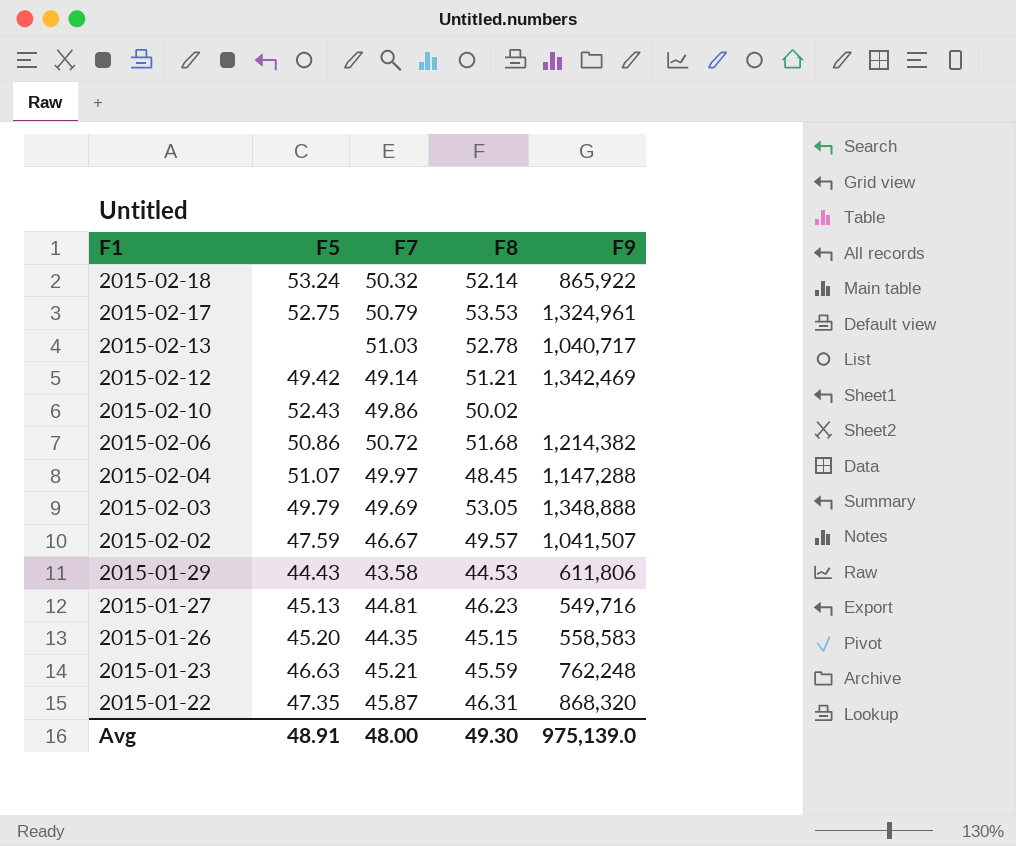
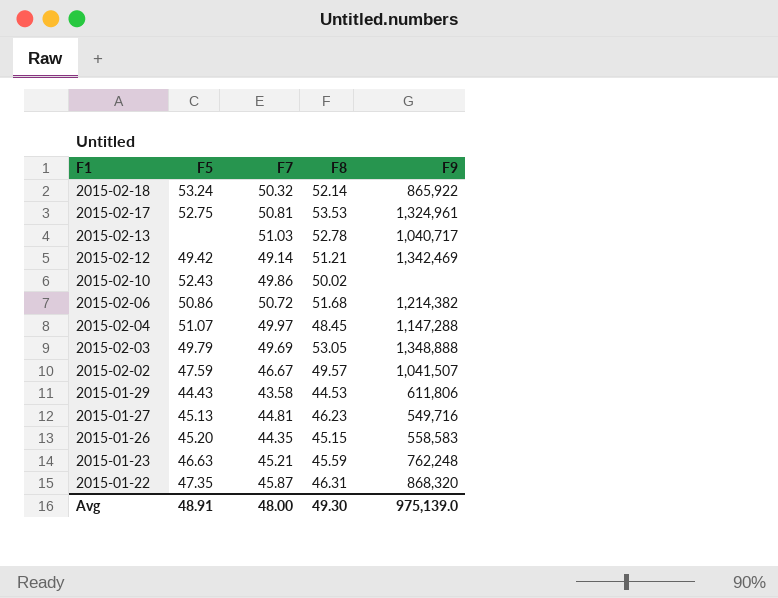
2015-02-17 | F7: 50.79 -> 50.81

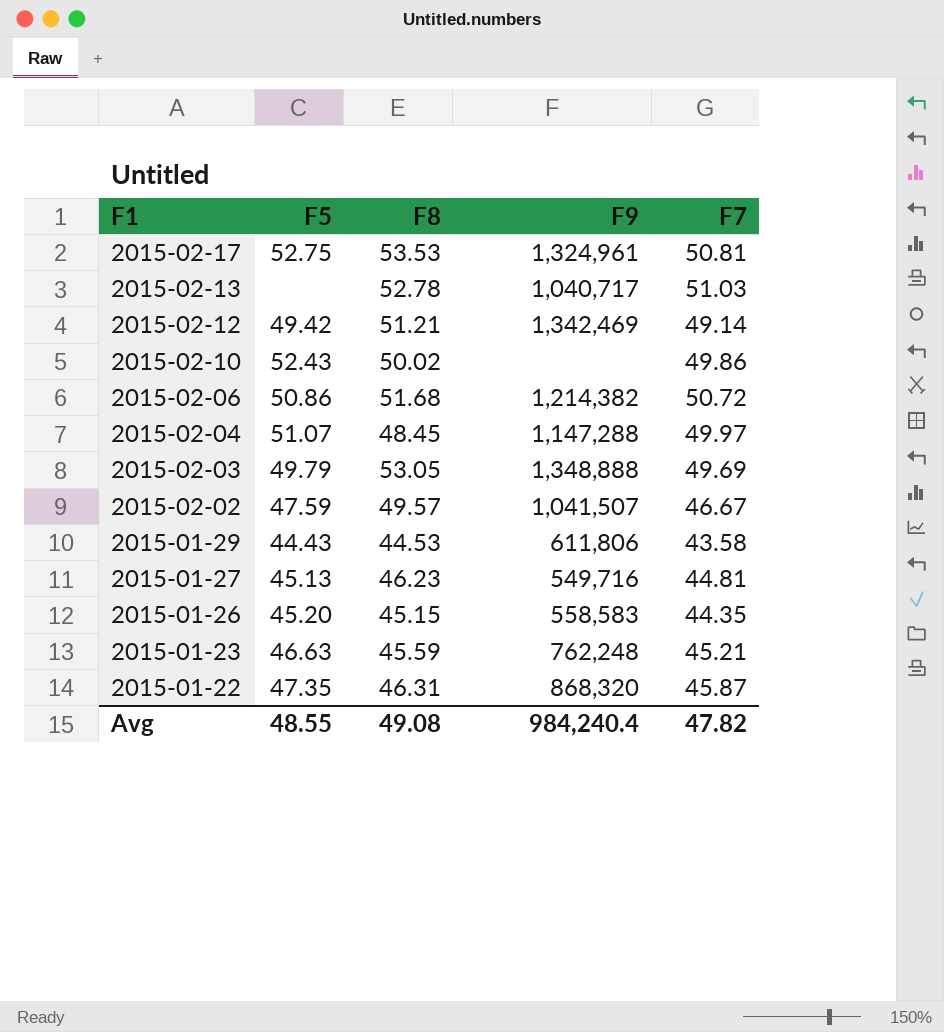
column F7 | position: 3 -> 5
row 2015-02-18: 53.24 | 50.32 | 52.14 | 865,922 -> none
Avg | F5: 48.91 -> 48.55
Avg | F8: 49.30 -> 49.08
Avg | F9: 975,139.0 -> 984,240.4
Avg | F7: 48.00 -> 47.82

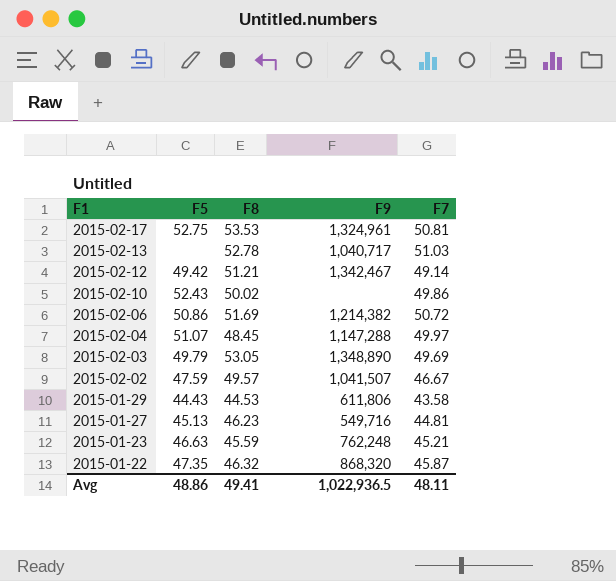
row 2015-01-26: 45.20 | 45.15 | 558,583 | 44.35 -> none
2015-02-12 | F9: 1,342,469 -> 1,342,467
2015-02-06 | F8: 51.68 -> 51.69
2015-02-03 | F9: 1,348,888 -> 1,348,890
2015-01-22 | F8: 46.31 -> 46.32
Avg | F5: 48.55 -> 48.86
Avg | F8: 49.08 -> 49.41
Avg | F9: 984,240.4 -> 1,022,936.5
Avg | F7: 47.82 -> 48.11

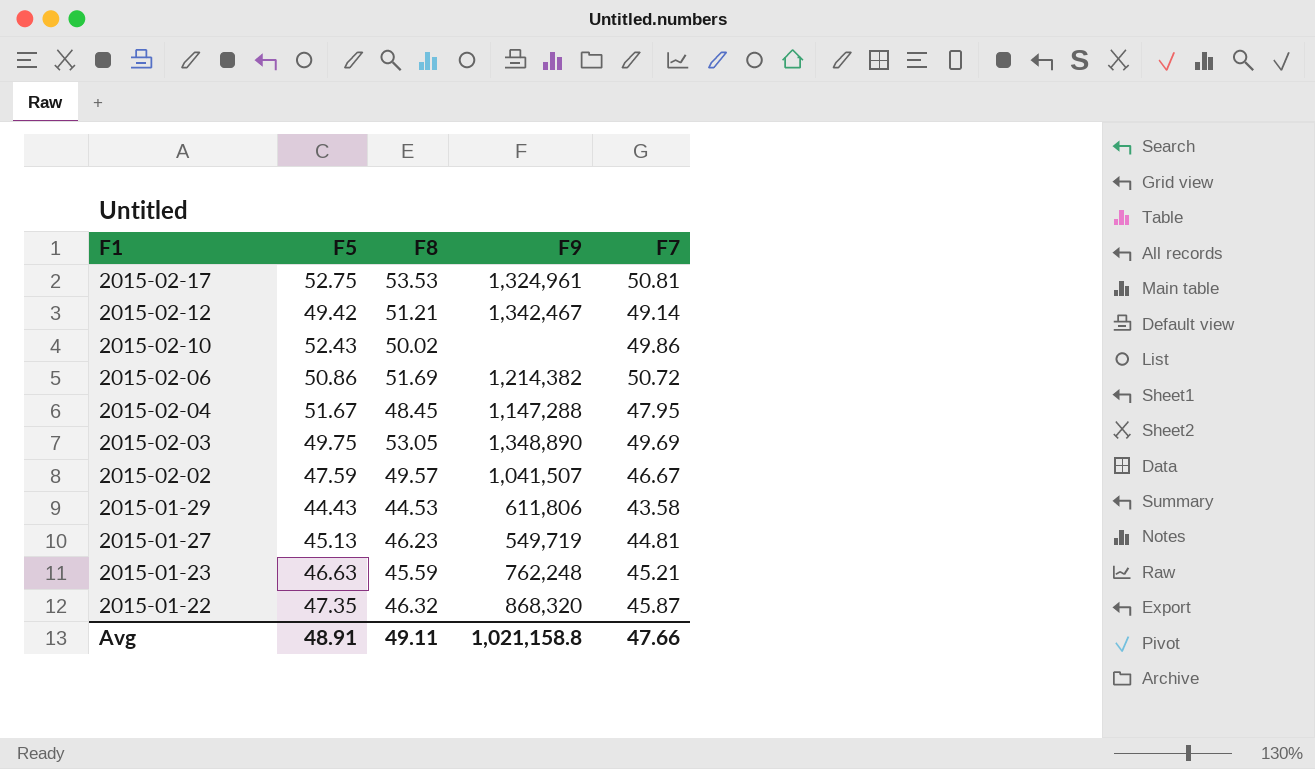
row 2015-02-13: none | 52.78 | 1,040,717 | 51.03 -> none
2015-02-04 | F5: 51.07 -> 51.67
2015-02-04 | F7: 49.97 -> 47.95
2015-02-03 | F5: 49.79 -> 49.75
2015-01-27 | F9: 549,716 -> 549,719
Avg | F5: 48.86 -> 48.91
Avg | F8: 49.41 -> 49.11
Avg | F9: 1,022,936.5 -> 1,021,158.8
Avg | F7: 48.11 -> 47.66

